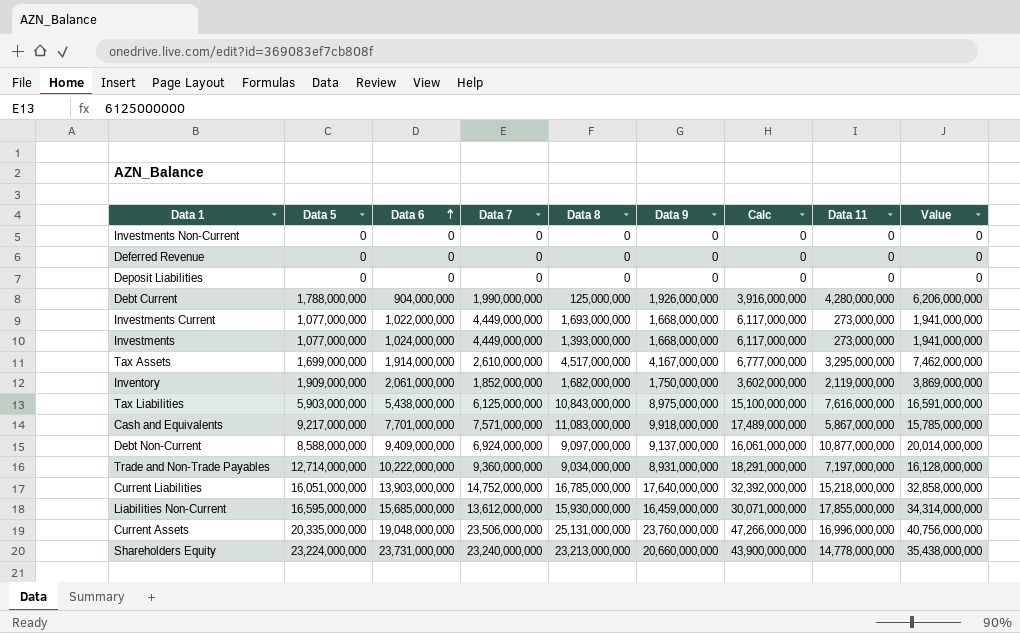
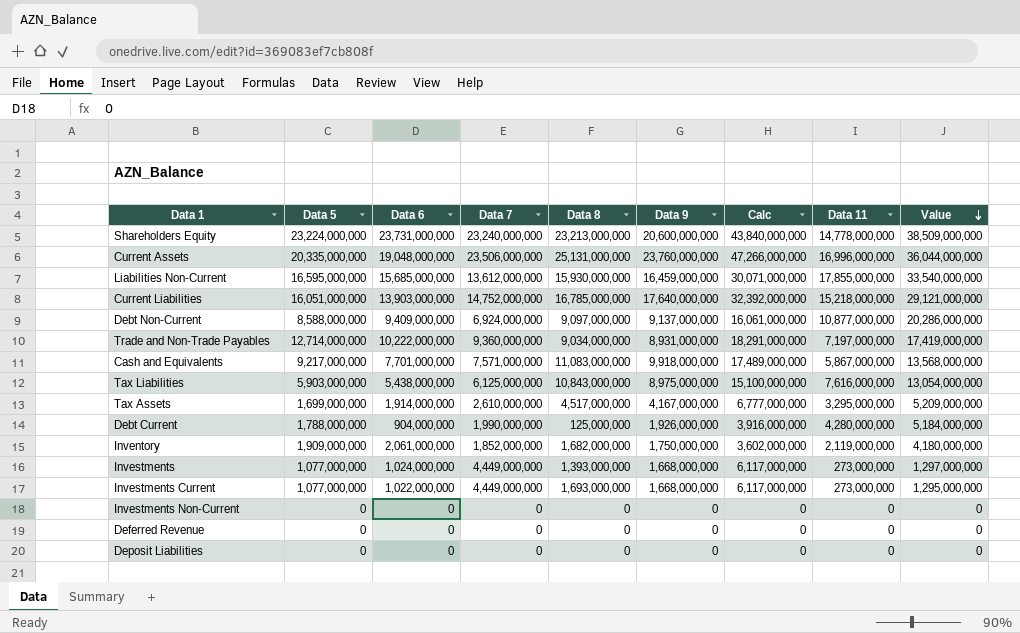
row order: Data 6 ascending -> Value descending
column Value | formula: [Data 9] + [Data 11] -> [Data 6] + [Data 11]
Shareholders Equity | Data 9: 20,660,000,000 -> 20,600,000,000
Shareholders Equity | Calc: 43,900,000,000 -> 43,840,000,000

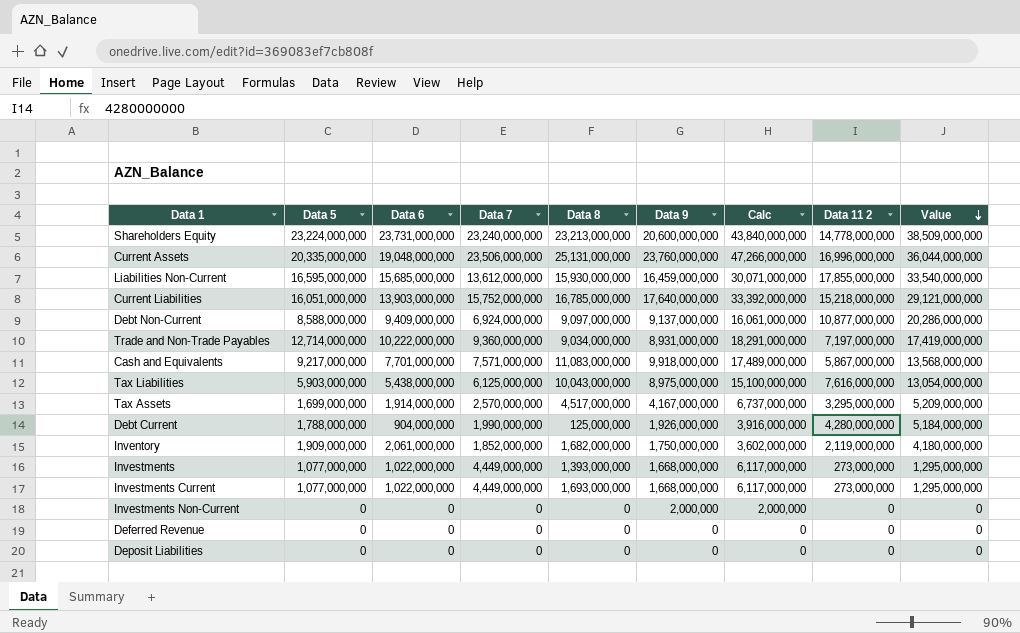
column name: Data 11 -> Data 11 2
Current Liabilities | Data 7: 14,752,000,000 -> 15,752,000,000
Current Liabilities | Calc: 32,392,000,000 -> 33,392,000,000
Tax Liabilities | Data 8: 10,843,000,000 -> 10,043,000,000
Tax Assets | Data 7: 2,610,000,000 -> 2,570,000,000
Tax Assets | Calc: 6,777,000,000 -> 6,737,000,000
Investments | Data 6: 1,024,000,000 -> 1,022,000,000
Investments | Value: 1,297,000,000 -> 1,295,000,000
Investments Non-Current | Data 9: 0 -> 2,000,000
Investments Non-Current | Calc: 0 -> 2,000,000

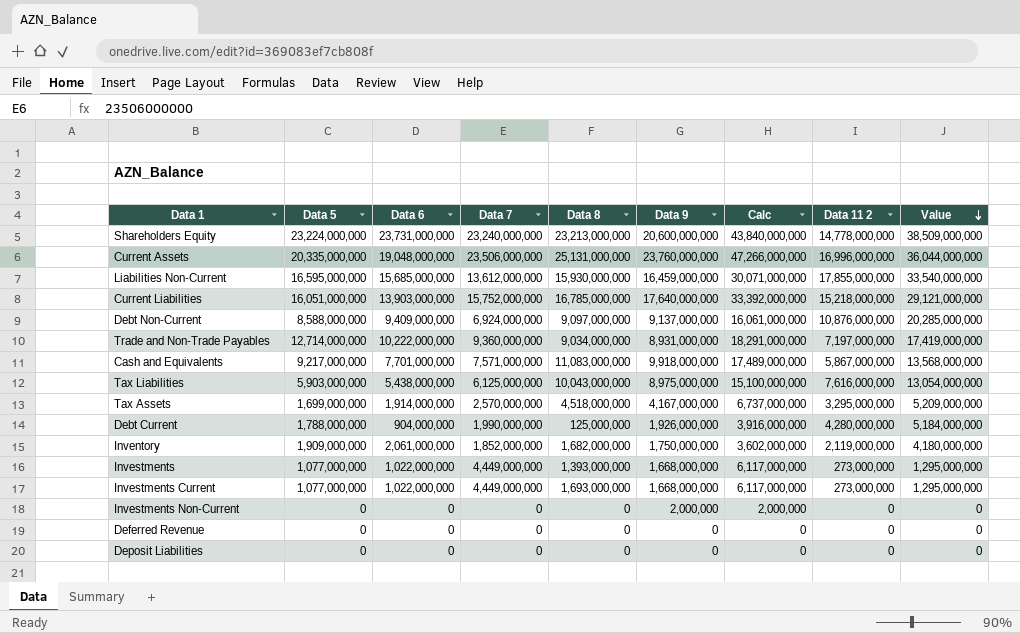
Debt Non-Current | Data 11 2: 10,877,000,000 -> 10,876,000,000
Debt Non-Current | Value: 20,286,000,000 -> 20,285,000,000
Tax Assets | Data 8: 4,517,000,000 -> 4,518,000,000

